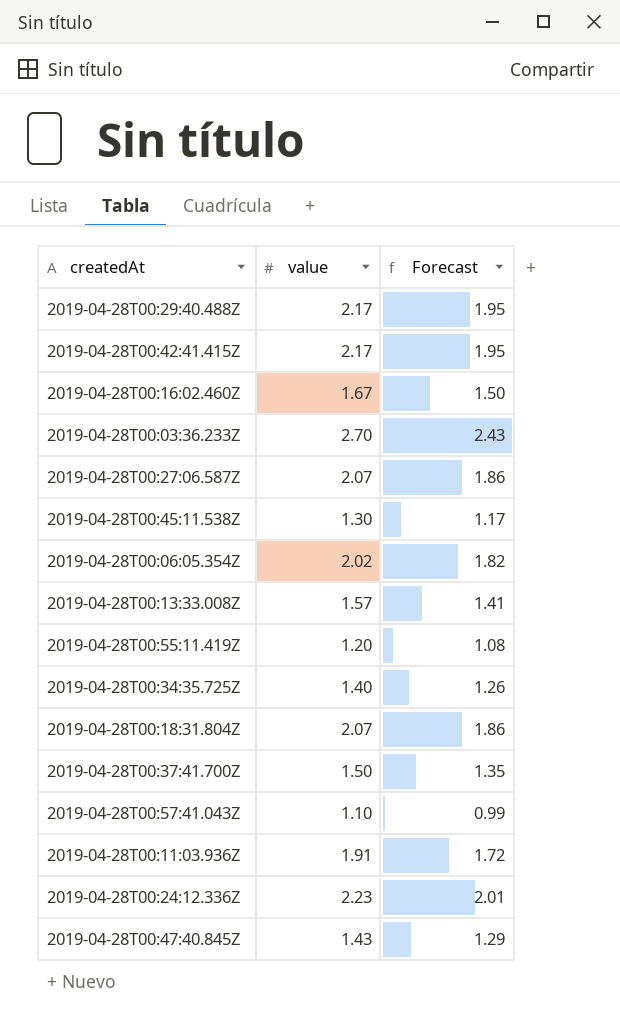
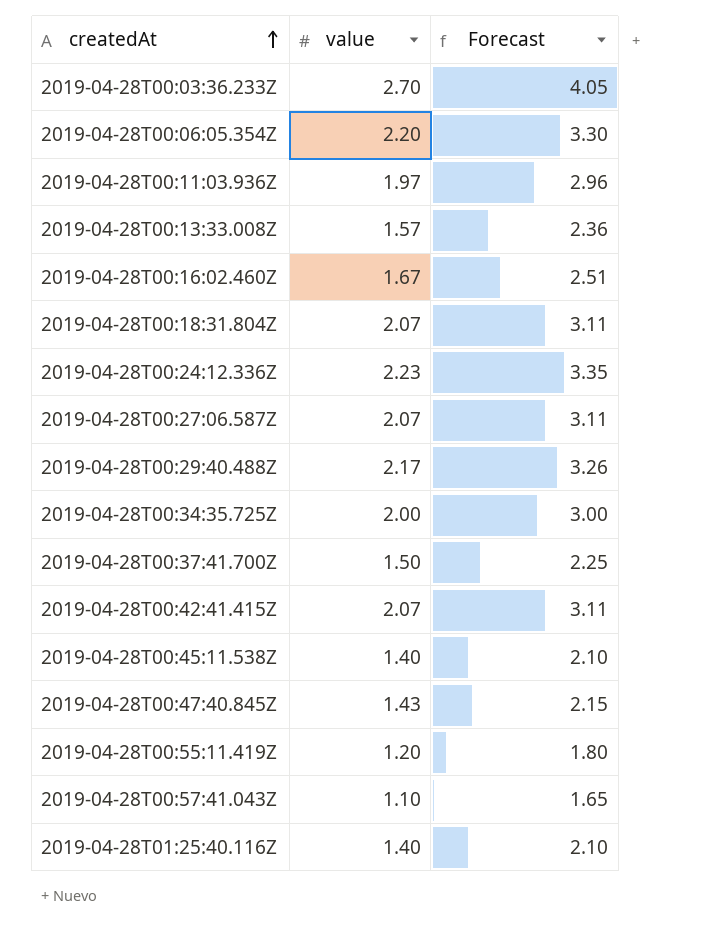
row order: none -> createdAt ascending
column Forecast | formula: [value] * 0.9 -> [value] * 1.5
2019-04-28T00:06:05.354Z | value: 2.02 -> 2.20
2019-04-28T00:11:03.936Z | value: 1.91 -> 1.97
2019-04-28T00:34:35.725Z | value: 1.40 -> 2.00
2019-04-28T00:42:41.415Z | value: 2.17 -> 2.07
2019-04-28T00:45:11.538Z | value: 1.30 -> 1.40
row 2019-04-28T01:25:40.116Z: none -> 1.40 | 2.10

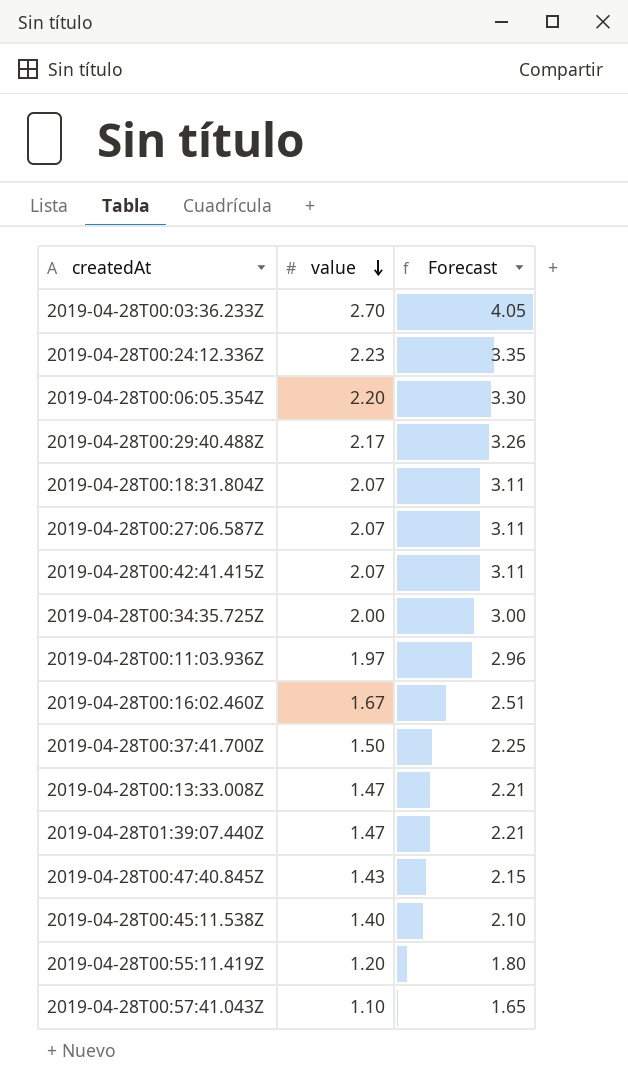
row order: createdAt ascending -> value descending
row 2019-04-28T01:25:40.116Z: 1.40 | 2.10 -> none
2019-04-28T00:13:33.008Z | value: 1.57 -> 1.47
2019-04-28T00:13:33.008Z | Forecast: 2.36 -> 2.21
row 2019-04-28T01:39:07.440Z: none -> 1.47 | 2.21

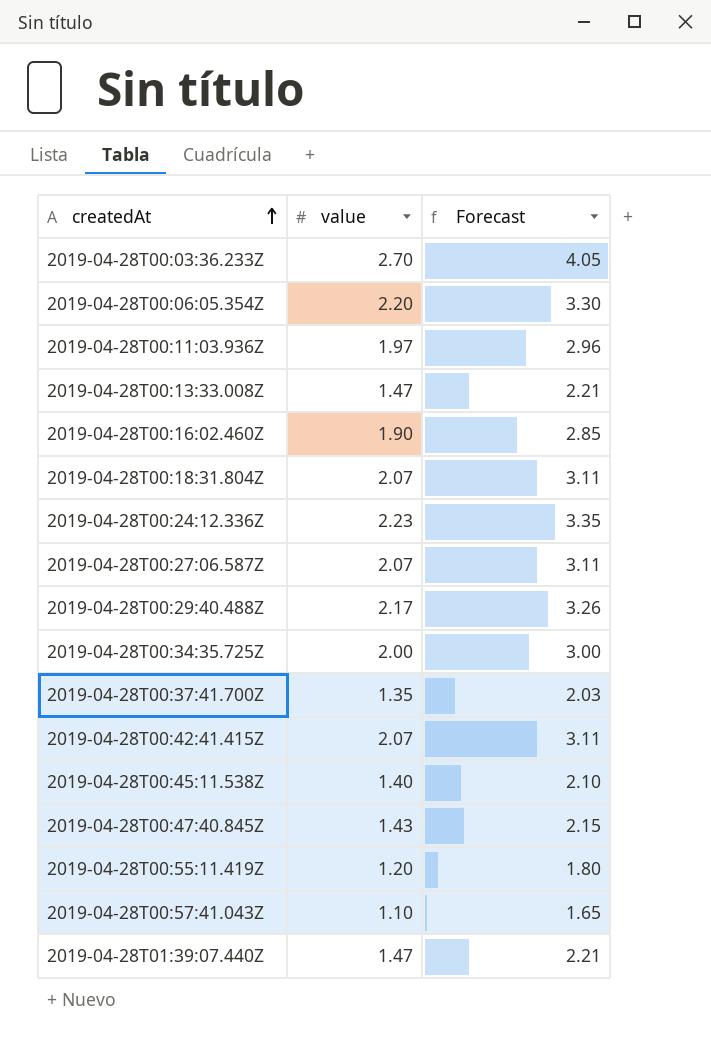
row order: value descending -> createdAt ascending
2019-04-28T00:16:02.460Z | value: 1.67 -> 1.90
2019-04-28T00:16:02.460Z | Forecast: 2.51 -> 2.85
2019-04-28T00:37:41.700Z | value: 1.50 -> 1.35
2019-04-28T00:37:41.700Z | Forecast: 2.25 -> 2.03

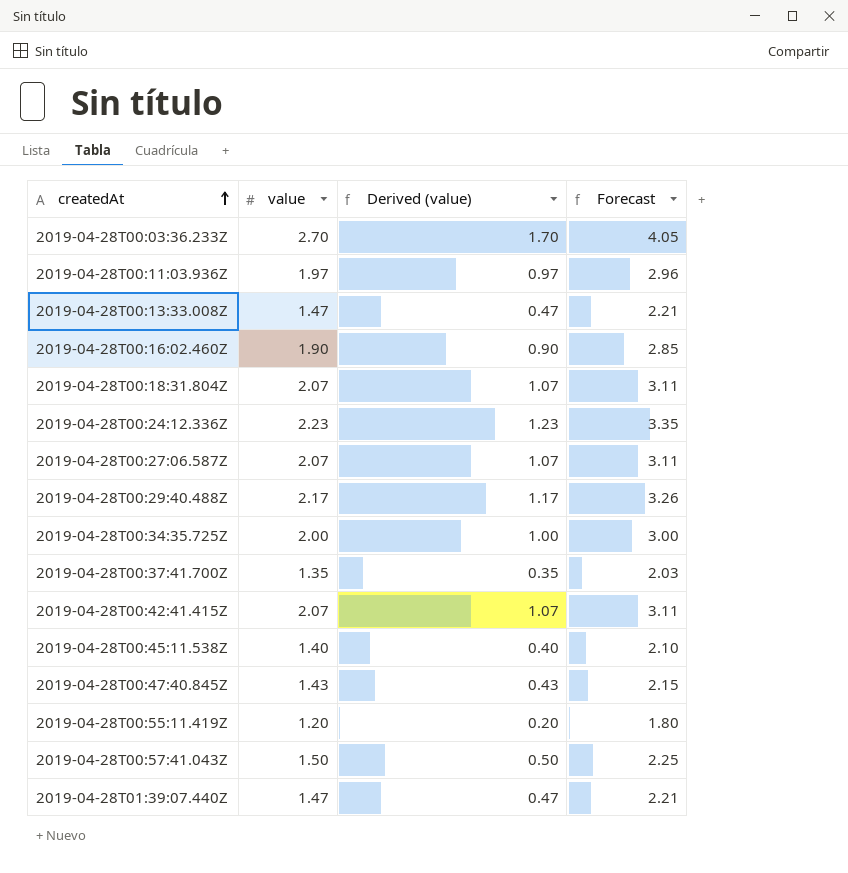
column Derived (value) | formula: none -> [value] - 1
row 2019-04-28T00:06:05.354Z: 2.20 | 3.30 -> none
2019-04-28T00:57:41.043Z | value: 1.10 -> 1.50
2019-04-28T00:57:41.043Z | Forecast: 1.65 -> 2.25

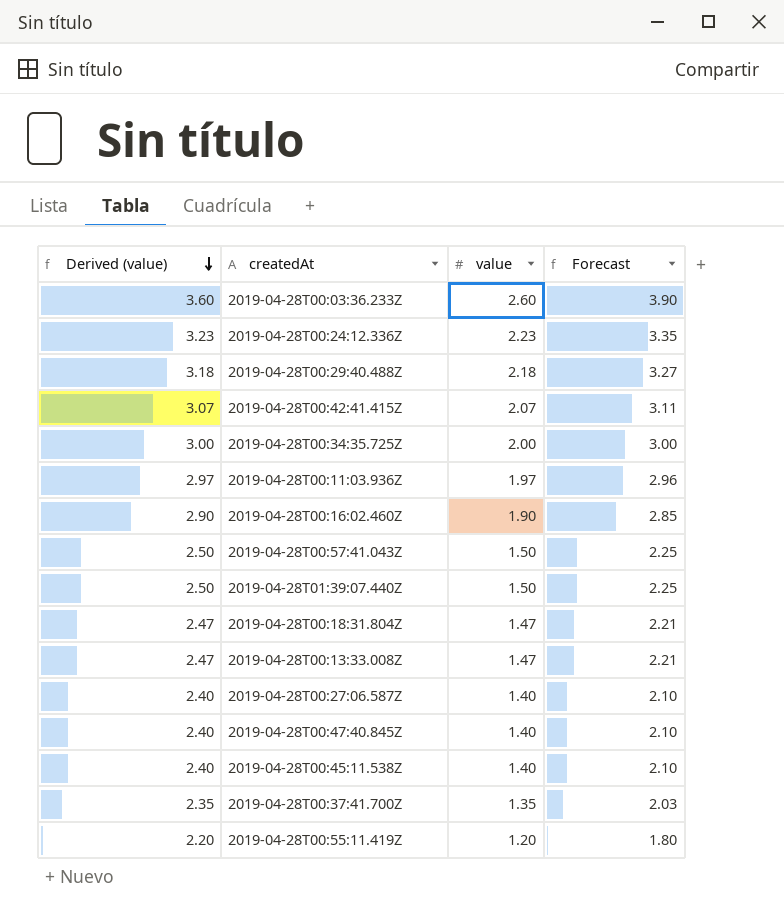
row order: createdAt ascending -> Derived (value) descending
column Derived (value) | formula: [value] - 1 -> [value] + 1
column Derived (value) | position: 3 -> 1
2019-04-28T00:03:36.233Z | value: 2.70 -> 2.60
2019-04-28T00:03:36.233Z | Forecast: 4.05 -> 3.90
2019-04-28T00:29:40.488Z | value: 2.17 -> 2.18
2019-04-28T00:29:40.488Z | Forecast: 3.26 -> 3.27
2019-04-28T01:39:07.440Z | value: 1.47 -> 1.50
2019-04-28T01:39:07.440Z | Forecast: 2.21 -> 2.25
2019-04-28T00:18:31.804Z | value: 2.07 -> 1.47
2019-04-28T00:18:31.804Z | Forecast: 3.11 -> 2.21
2019-04-28T00:27:06.587Z | value: 2.07 -> 1.40
2019-04-28T00:27:06.587Z | Forecast: 3.11 -> 2.10
2019-04-28T00:47:40.845Z | value: 1.43 -> 1.40
2019-04-28T00:47:40.845Z | Forecast: 2.15 -> 2.10

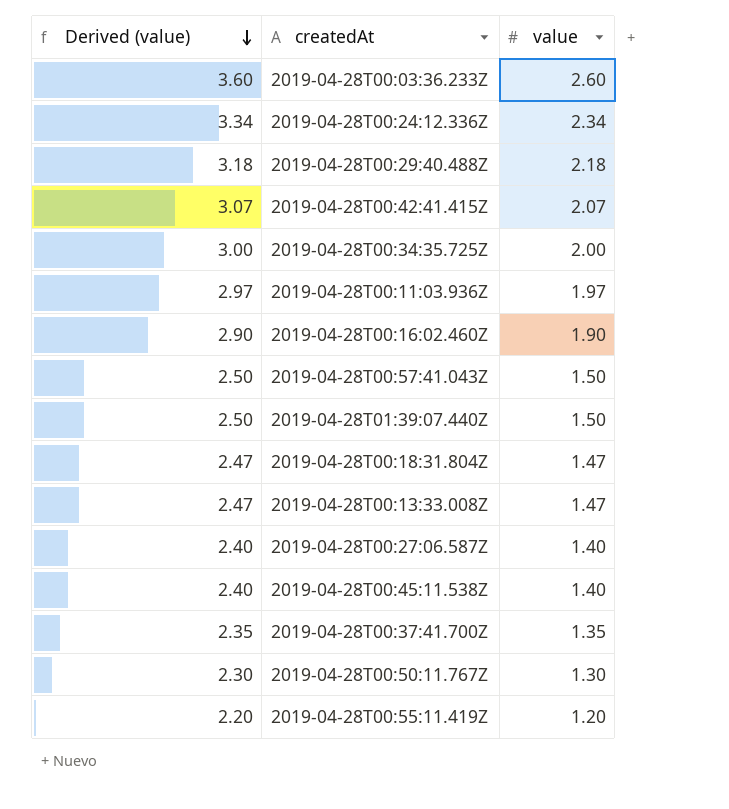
column Forecast | formula: [value] * 1.5 -> none
row 2019-04-28T00:47:40.845Z: 2.40 | 1.40 | 2.10 -> none
2019-04-28T00:24:12.336Z | Derived (value): 3.23 -> 3.34
2019-04-28T00:24:12.336Z | value: 2.23 -> 2.34
row 2019-04-28T00:50:11.767Z: none -> 2.30 | 1.30

